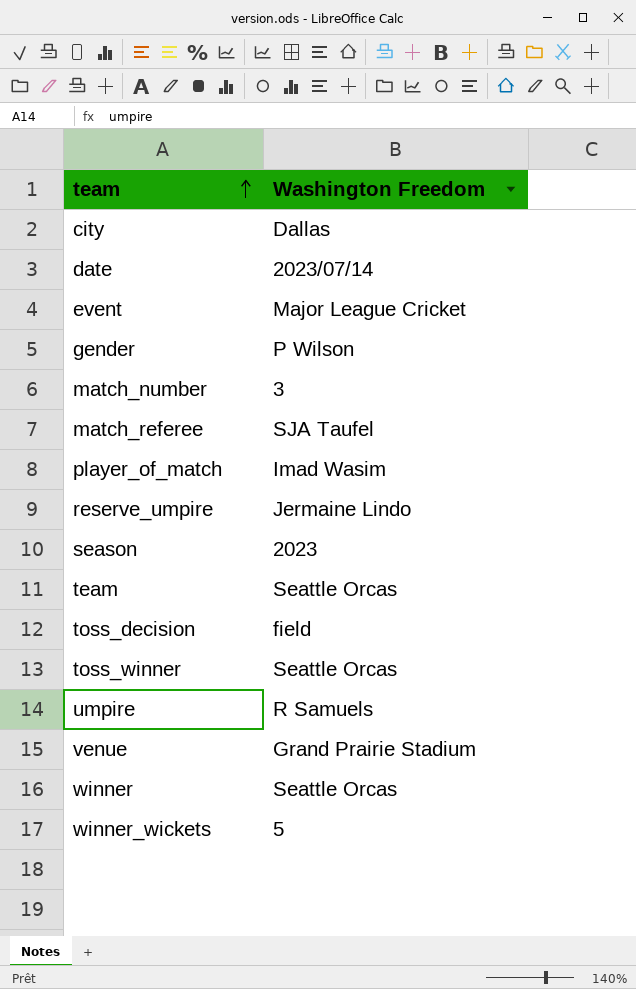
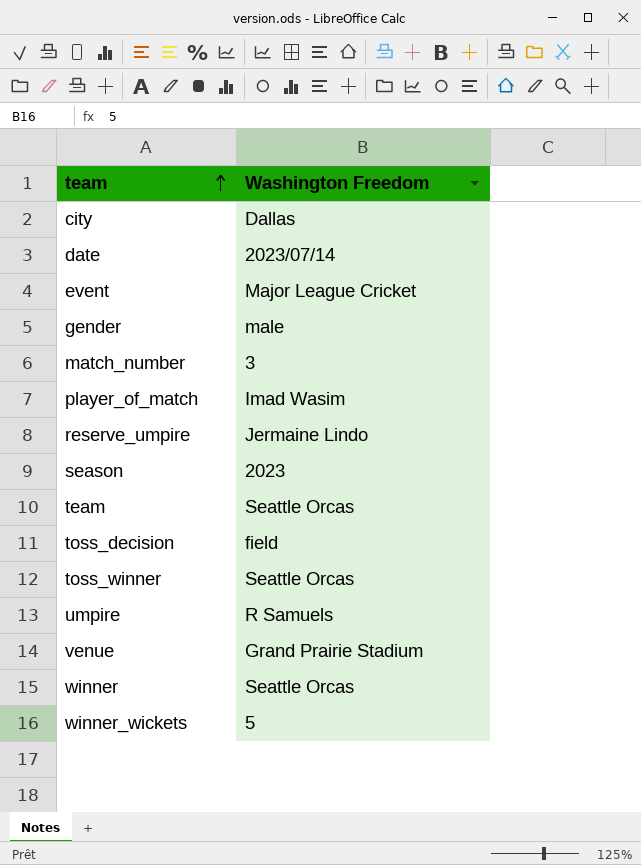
row match_referee: SJA Taufel -> none
gender | Washington Freedom: P Wilson -> male

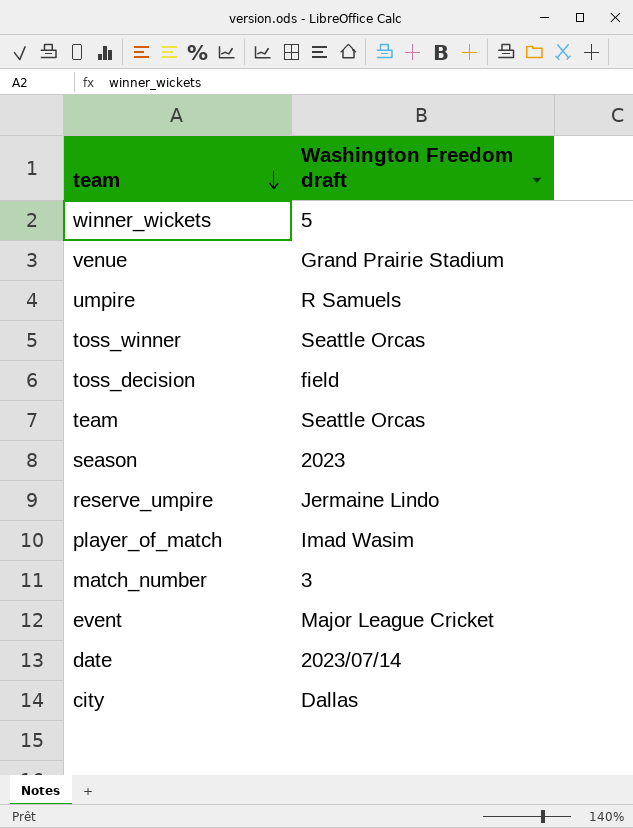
row order: team ascending -> team descending
column name: Washington Freedom -> Washington Freedom draft
row gender: male -> none
row winner: Seattle Orcas -> none

